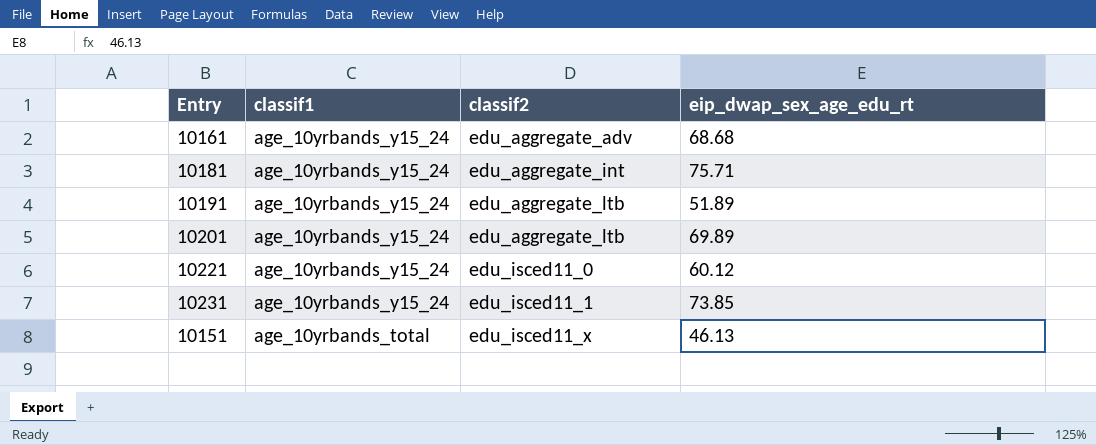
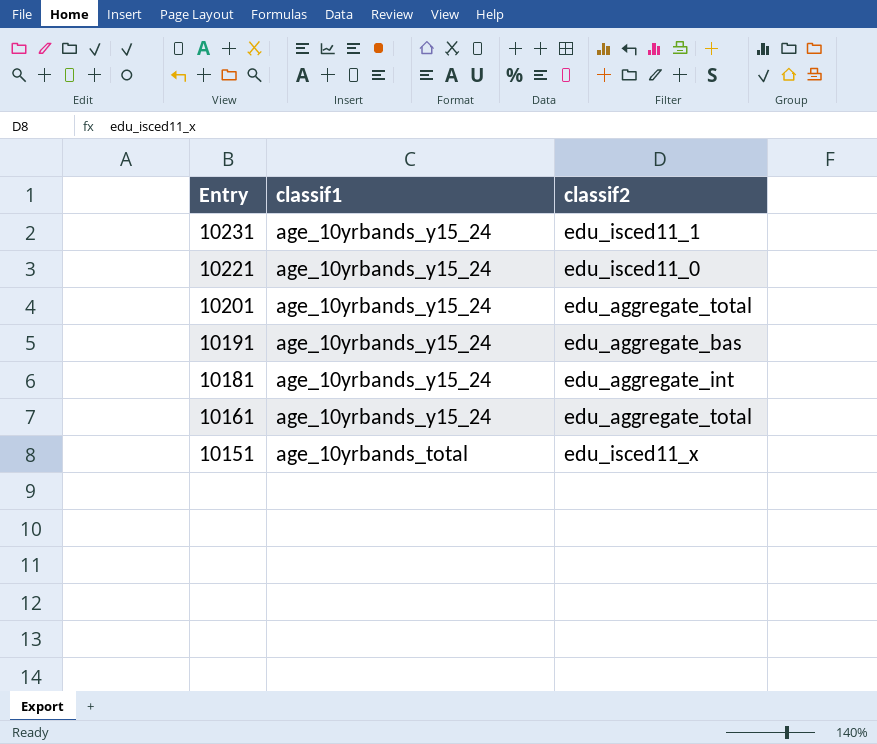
row order: classif1 descending -> Entry descending
column eip_dwap_sex_age_edu_rt | position: 4 -> none
10201 | classif2: edu_aggregate_ltb -> edu_aggregate_total
10191 | classif2: edu_aggregate_ltb -> edu_aggregate_bas
10161 | classif2: edu_aggregate_adv -> edu_aggregate_total

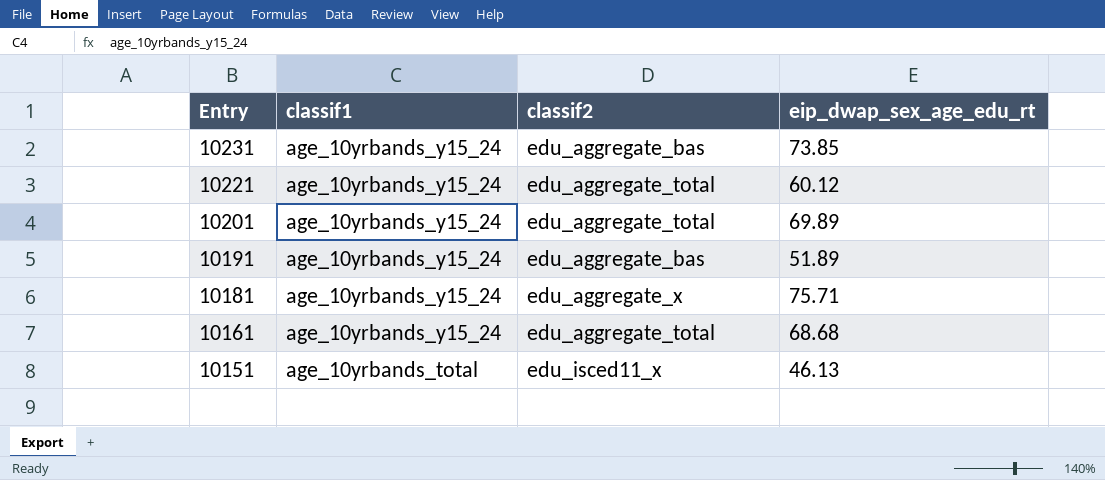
column eip_dwap_sex_age_edu_rt | position: none -> 4
10231 | classif2: edu_isced11_1 -> edu_aggregate_bas
10221 | classif2: edu_isced11_0 -> edu_aggregate_total
10181 | classif2: edu_aggregate_int -> edu_aggregate_x

